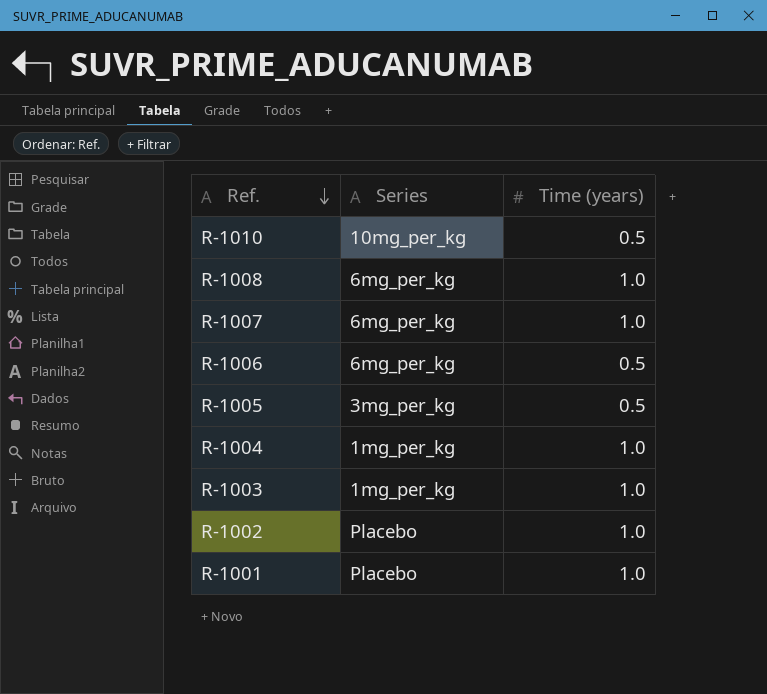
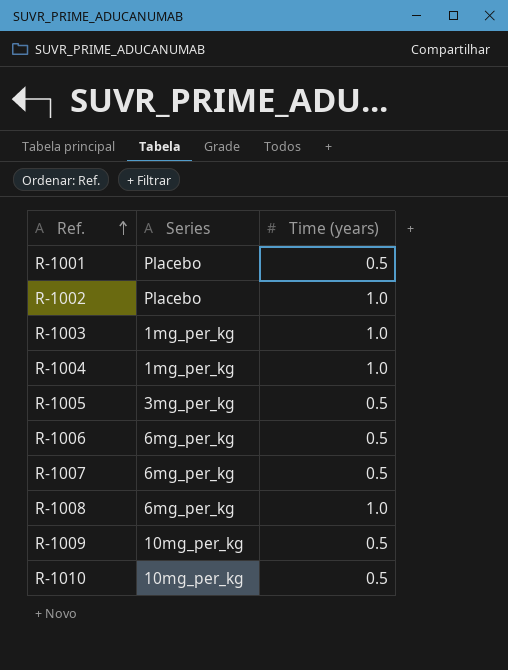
row order: Ref. descending -> Ref. ascending
R-1001 | Time (years): 1.0 -> 0.5
R-1007 | Time (years): 1.0 -> 0.5
row R-1009: none -> 10mg_per_kg | 0.5

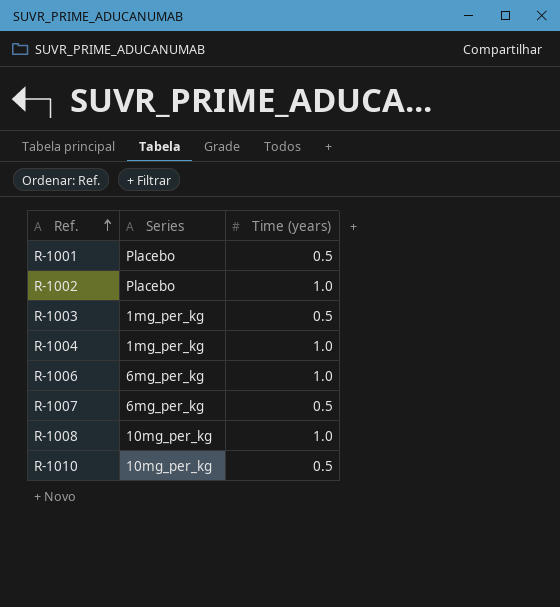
row R-1005: 3mg_per_kg | 0.5 -> none
row R-1009: 10mg_per_kg | 0.5 -> none
R-1003 | Time (years): 1.0 -> 0.5
R-1006 | Time (years): 0.5 -> 1.0
R-1008 | Series: 6mg_per_kg -> 10mg_per_kg

